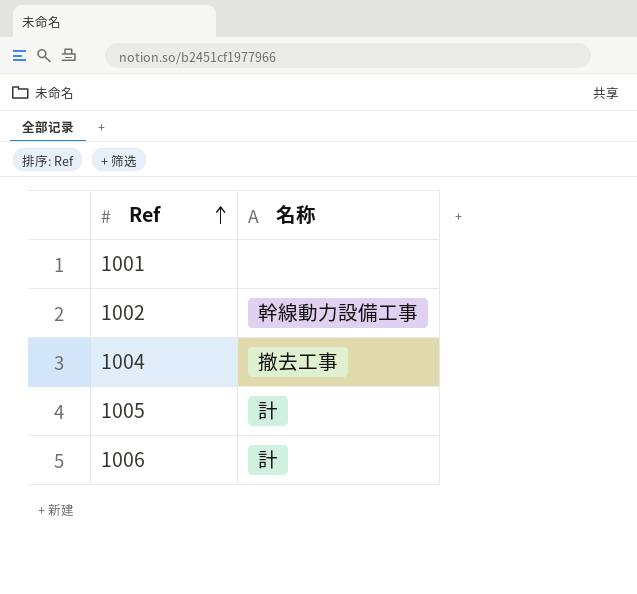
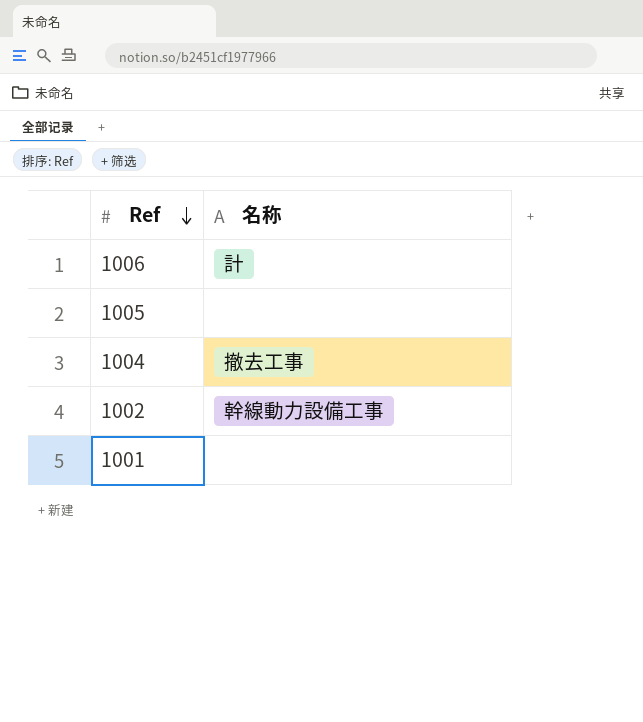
row order: Ref ascending -> Ref descending
1005 | 名称: 計 -> none

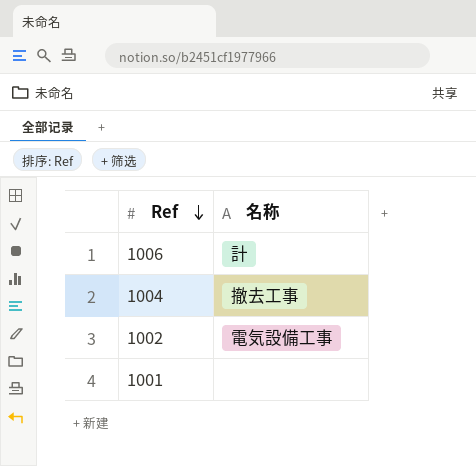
row 1005: none -> none
1002 | 名称: 幹線動力設備工事 -> 電気設備工事

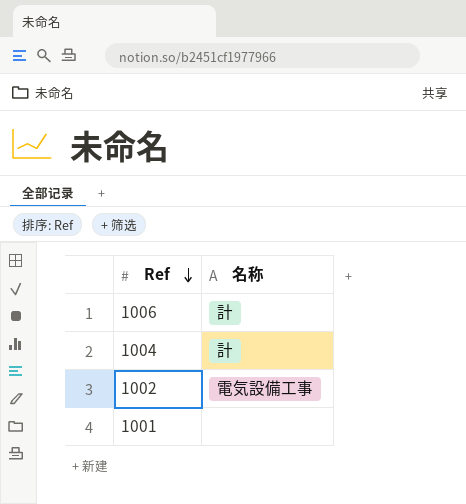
1004 | 名称: 撤去工事 -> 計

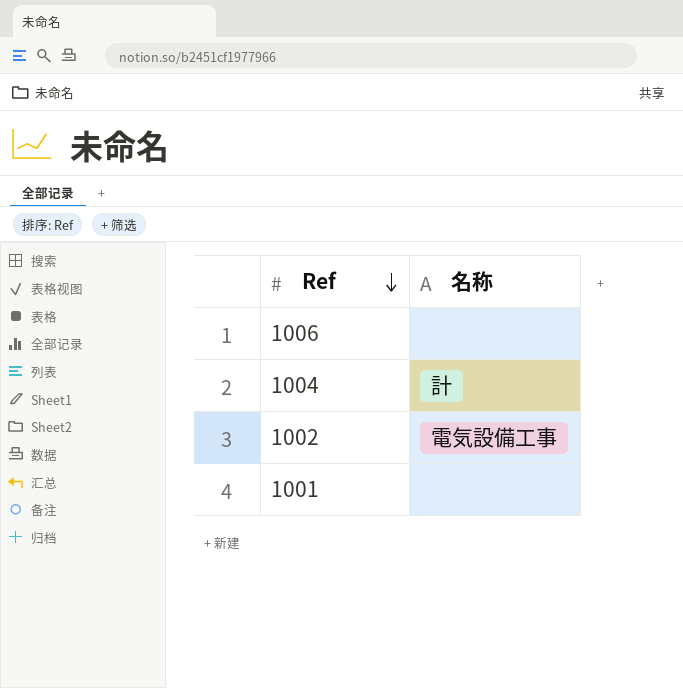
1006 | 名称: 計 -> none

